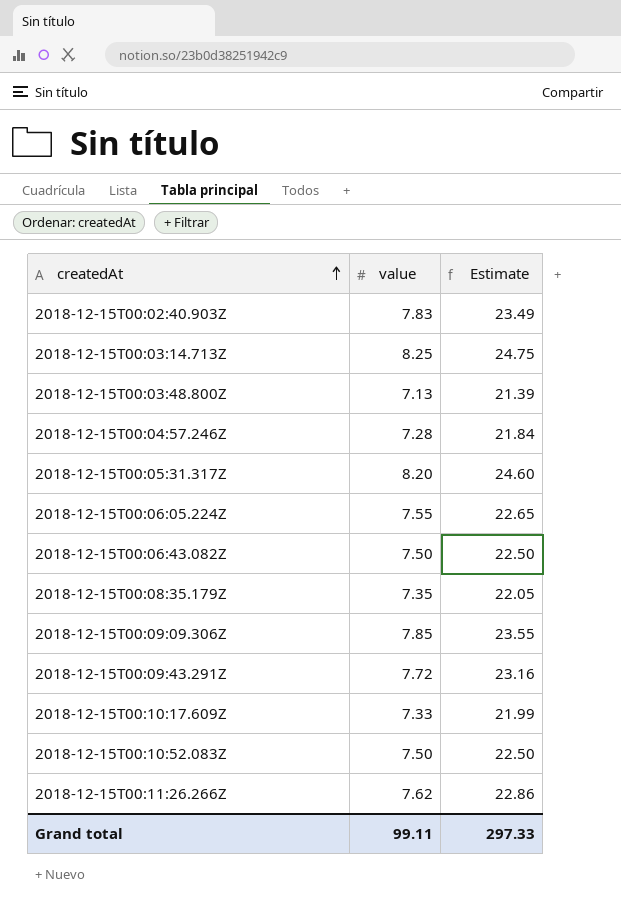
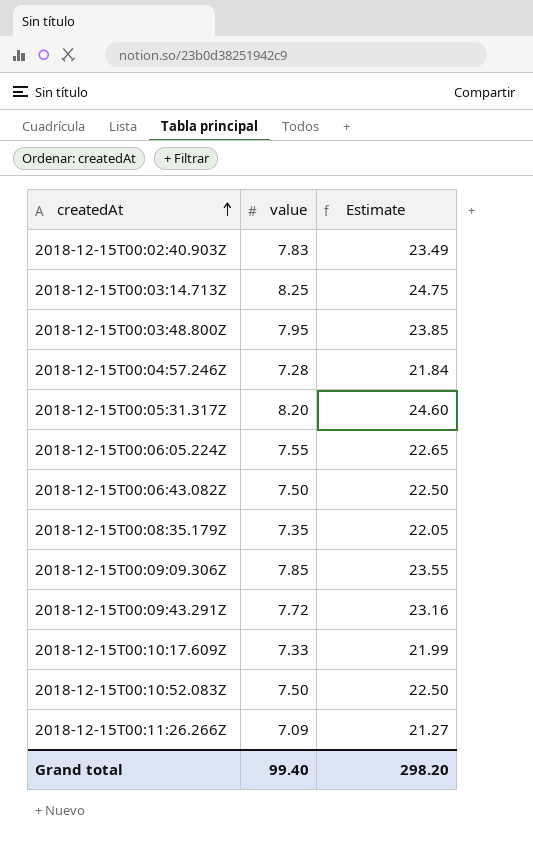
2018-12-15T00:03:48.800Z | value: 7.13 -> 7.95
2018-12-15T00:03:48.800Z | Estimate: 21.39 -> 23.85
2018-12-15T00:11:26.266Z | value: 7.62 -> 7.09
2018-12-15T00:11:26.266Z | Estimate: 22.86 -> 21.27
Grand total | value: 99.11 -> 99.40
Grand total | Estimate: 297.33 -> 298.20

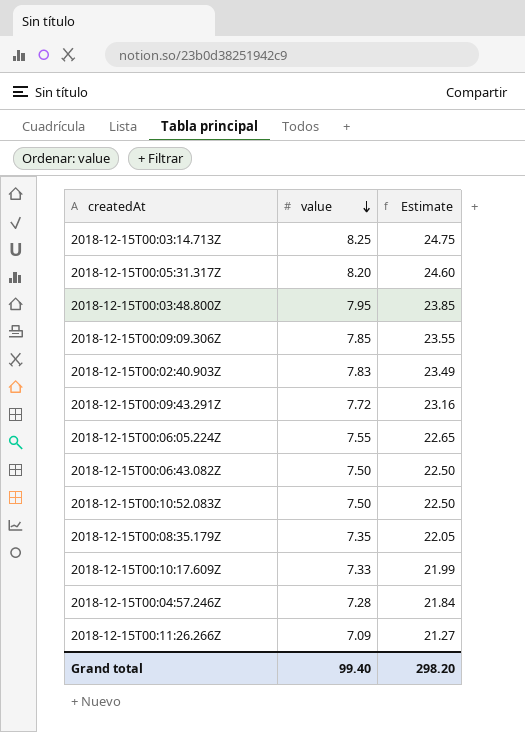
row order: createdAt ascending -> value descending

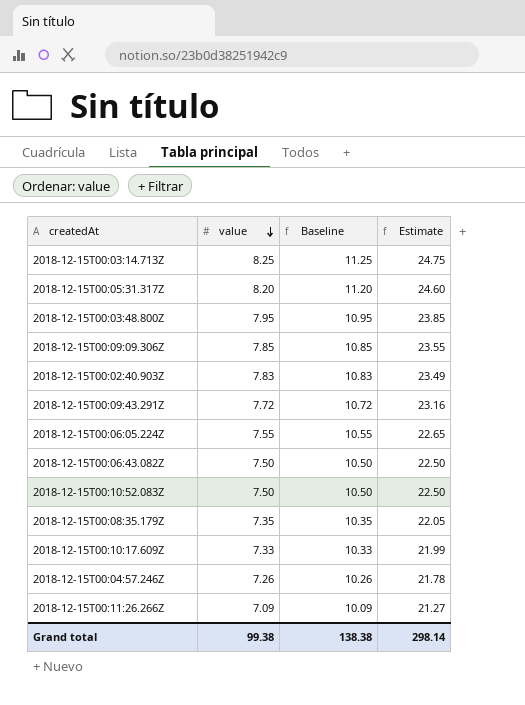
column Baseline | formula: none -> [value] + 3
2018-12-15T00:04:57.246Z | value: 7.28 -> 7.26
2018-12-15T00:04:57.246Z | Estimate: 21.84 -> 21.78
Grand total | value: 99.40 -> 99.38
Grand total | Estimate: 298.20 -> 298.14

